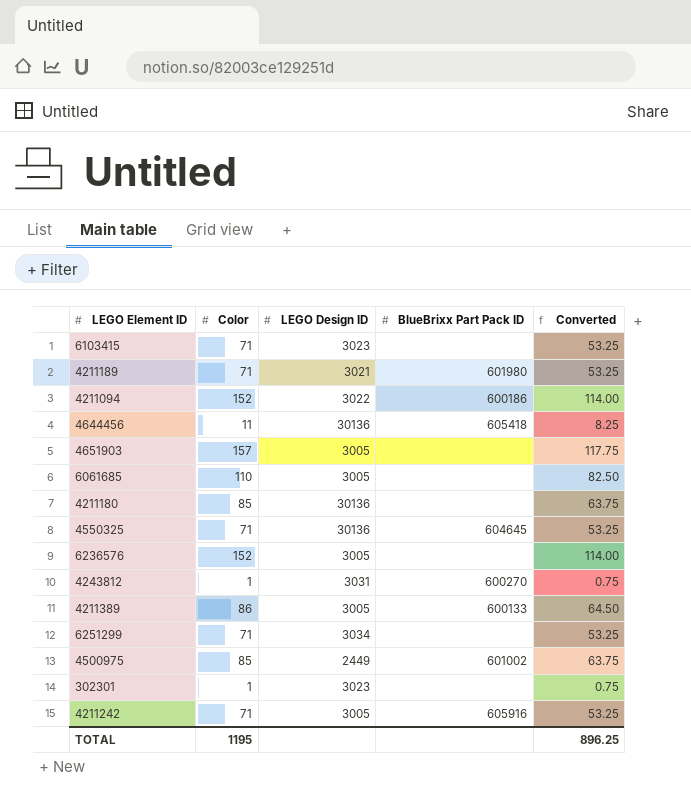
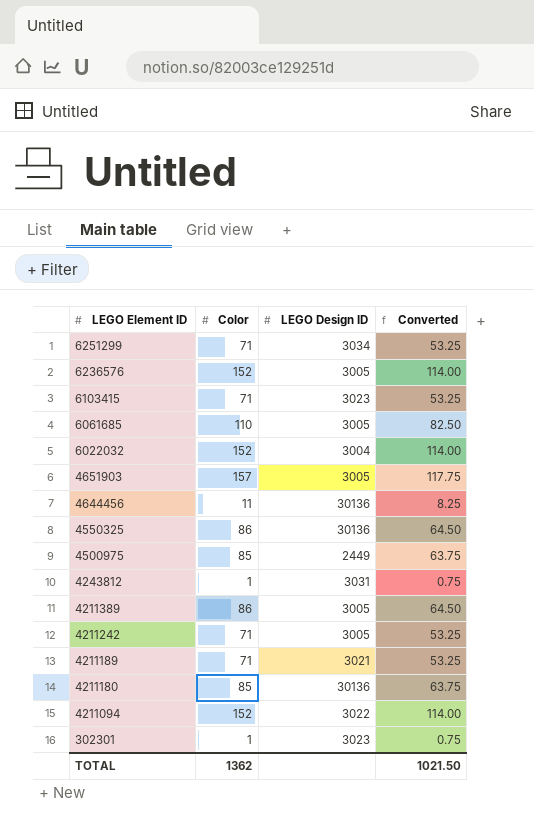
row order: none -> LEGO Element ID descending
column BlueBrixx Part Pack ID | position: 4 -> none
row 6022032: none -> 152 | 3004 | 114.00
4550325 | Color: 71 -> 86
4550325 | Converted: 53.25 -> 64.50
TOTAL | Color: 1195 -> 1362
TOTAL | Converted: 896.25 -> 1021.50

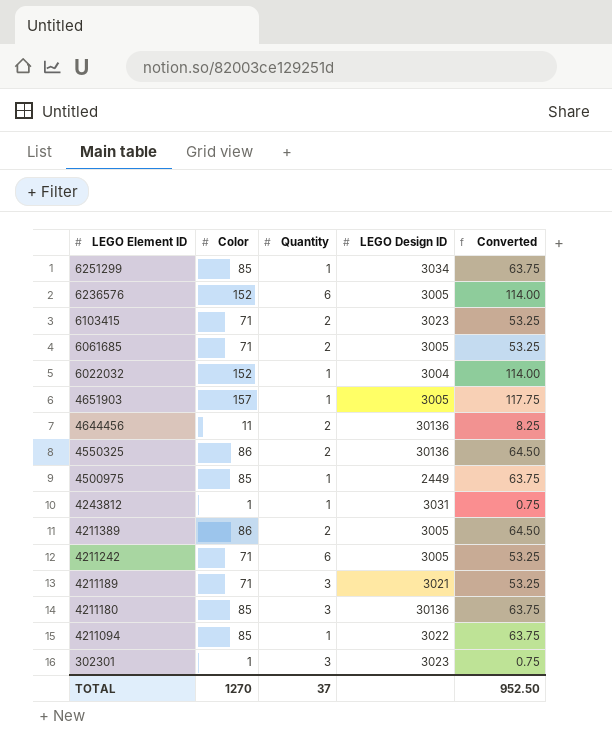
column Quantity | position: none -> 3
6251299 | Color: 71 -> 85
6251299 | Converted: 53.25 -> 63.75
6061685 | Color: 110 -> 71
6061685 | Converted: 82.50 -> 53.25
4211094 | Color: 152 -> 85
4211094 | Converted: 114.00 -> 63.75
TOTAL | Color: 1362 -> 1270
TOTAL | Converted: 1021.50 -> 952.50

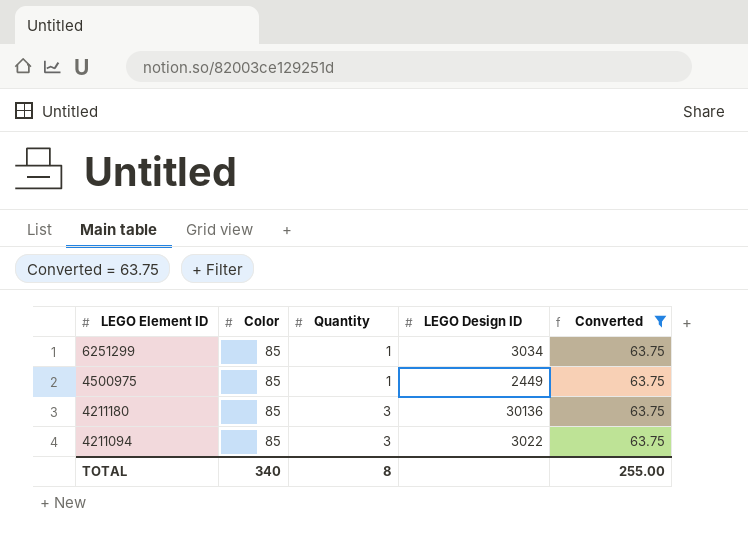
filter: none -> Converted = 63.75
4211094 | Quantity: 1 -> 3
TOTAL | Color: 1270 -> 340
TOTAL | Quantity: 37 -> 8
TOTAL | Converted: 952.50 -> 255.00

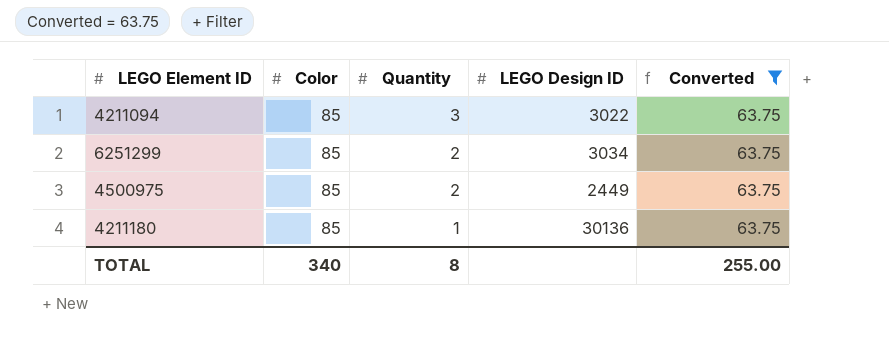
row order: LEGO Element ID descending -> Quantity descending
6251299 | Quantity: 1 -> 2
4500975 | Quantity: 1 -> 2
4211180 | Quantity: 3 -> 1

